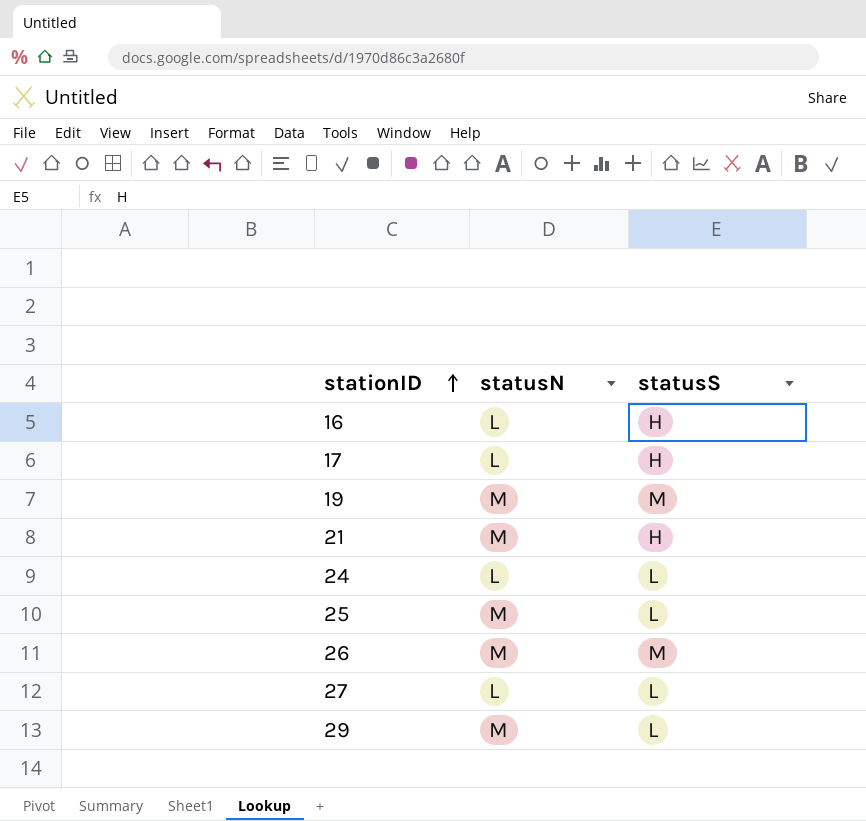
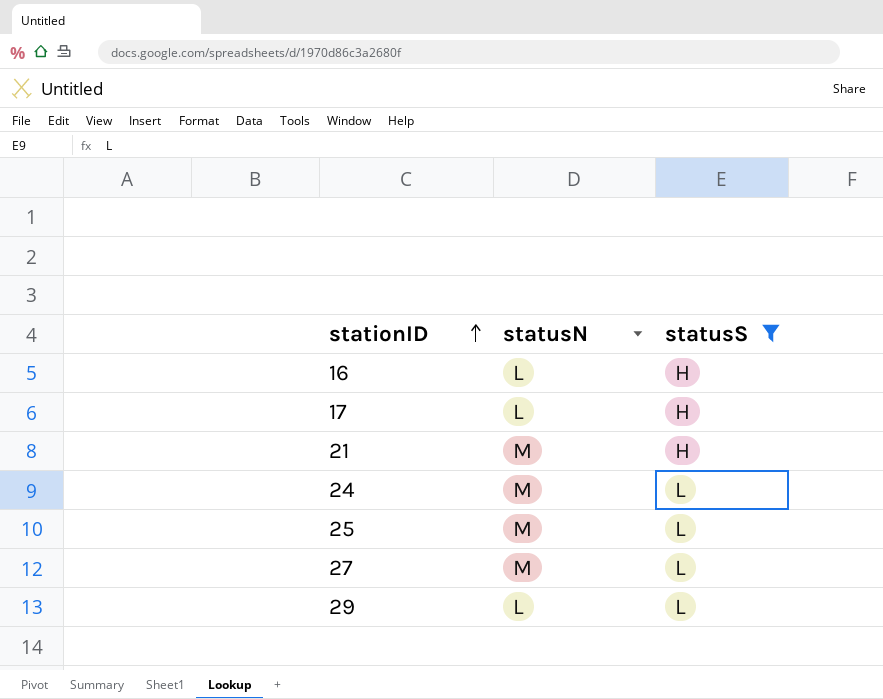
filter: none -> statusS != M
24 | statusN: L -> M
27 | statusN: L -> M
29 | statusN: M -> L

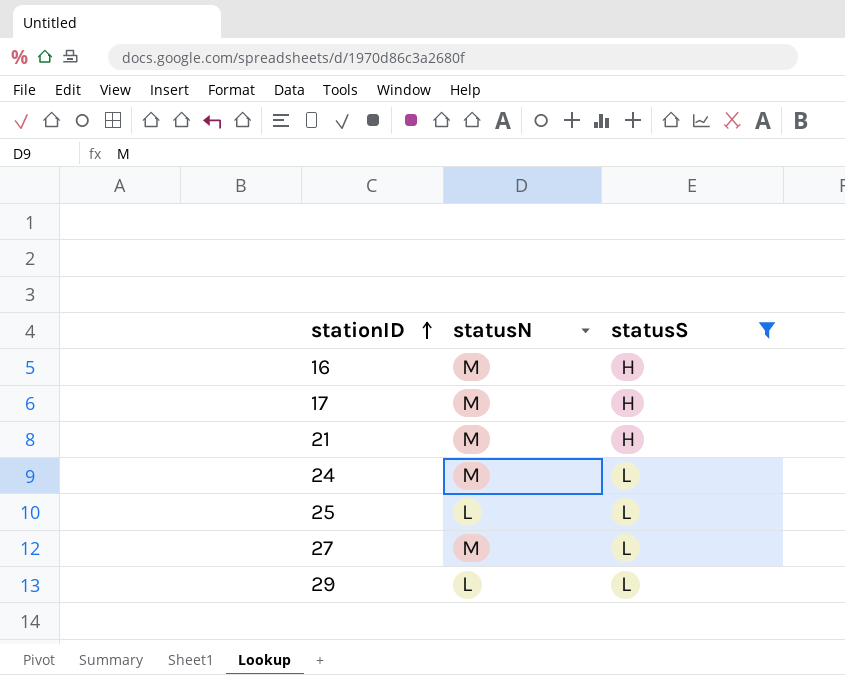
16 | statusN: L -> M
17 | statusN: L -> M
25 | statusN: M -> L

